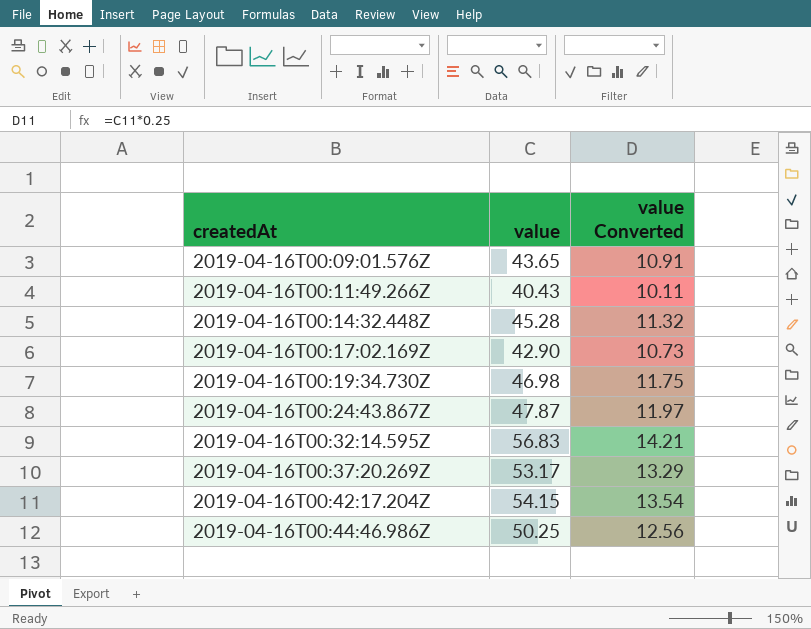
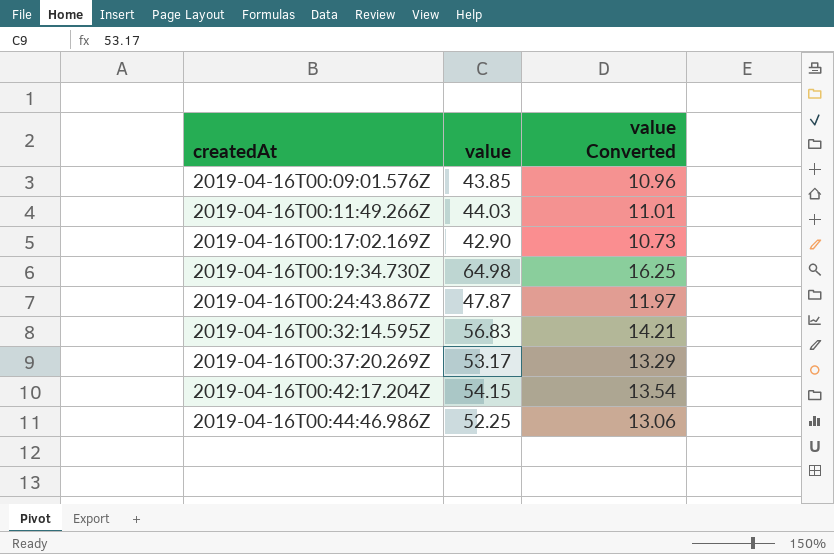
row 2019-04-16T00:14:32.448Z: 45.28 | 11.32 -> none
2019-04-16T00:09:01.576Z | value: 43.65 -> 43.85
2019-04-16T00:09:01.576Z | value Converted: 10.91 -> 10.96
2019-04-16T00:11:49.266Z | value: 40.43 -> 44.03
2019-04-16T00:11:49.266Z | value Converted: 10.11 -> 11.01
2019-04-16T00:19:34.730Z | value: 46.98 -> 64.98
2019-04-16T00:19:34.730Z | value Converted: 11.75 -> 16.25
2019-04-16T00:44:46.986Z | value: 50.25 -> 52.25
2019-04-16T00:44:46.986Z | value Converted: 12.56 -> 13.06

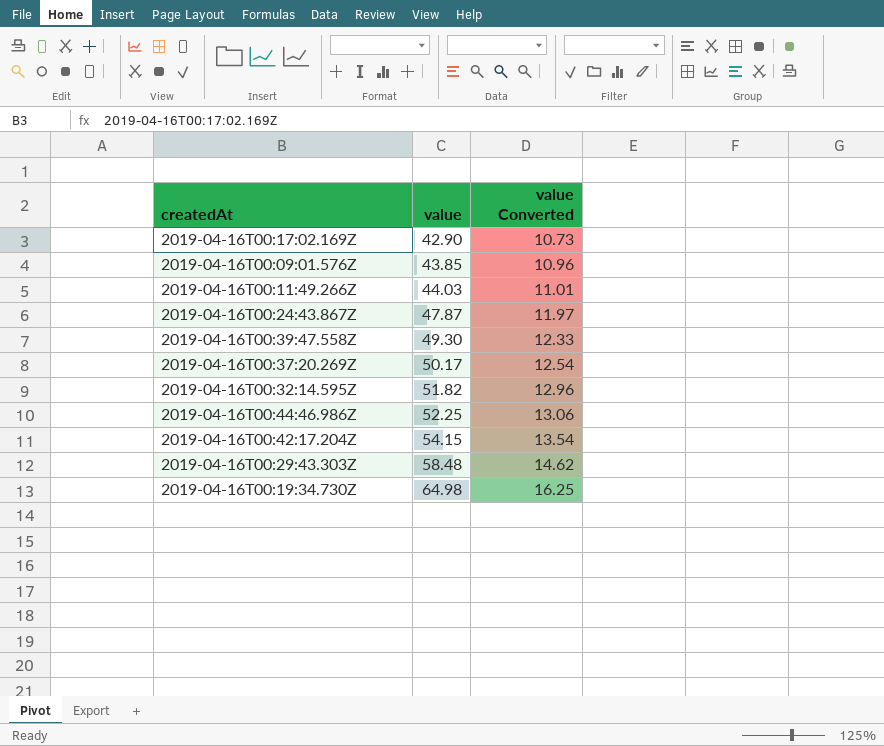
row order: createdAt ascending -> value ascending
row 2019-04-16T00:39:47.558Z: none -> 49.30 | 12.33
2019-04-16T00:37:20.269Z | value: 53.17 -> 50.17
2019-04-16T00:37:20.269Z | value Converted: 13.29 -> 12.54
2019-04-16T00:32:14.595Z | value: 56.83 -> 51.82
2019-04-16T00:32:14.595Z | value Converted: 14.21 -> 12.96
row 2019-04-16T00:29:43.303Z: none -> 58.48 | 14.62

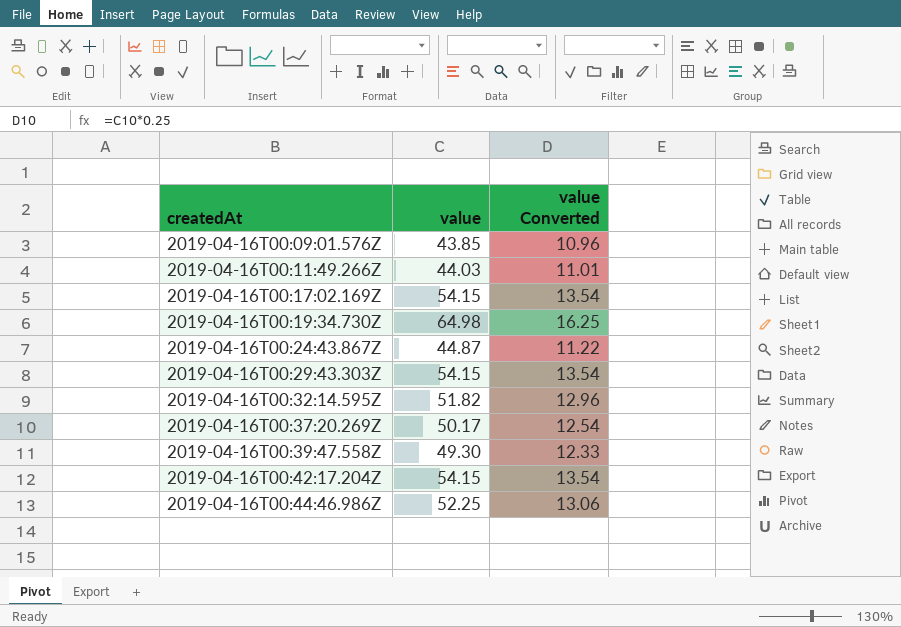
row order: value ascending -> createdAt ascending
2019-04-16T00:17:02.169Z | value: 42.90 -> 54.15
2019-04-16T00:17:02.169Z | value Converted: 10.73 -> 13.54
2019-04-16T00:24:43.867Z | value: 47.87 -> 44.87
2019-04-16T00:24:43.867Z | value Converted: 11.97 -> 11.22
2019-04-16T00:29:43.303Z | value: 58.48 -> 54.15
2019-04-16T00:29:43.303Z | value Converted: 14.62 -> 13.54

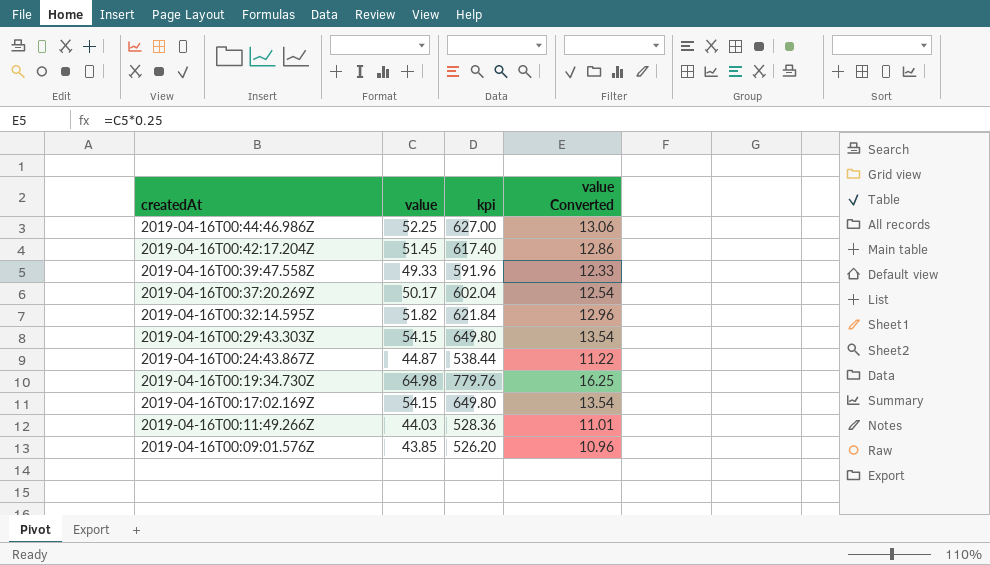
row order: createdAt ascending -> createdAt descending
column kpi | formula: none -> [value] * 12
2019-04-16T00:42:17.204Z | value: 54.15 -> 51.45
2019-04-16T00:42:17.204Z | value Converted: 13.54 -> 12.86
2019-04-16T00:39:47.558Z | value: 49.30 -> 49.33

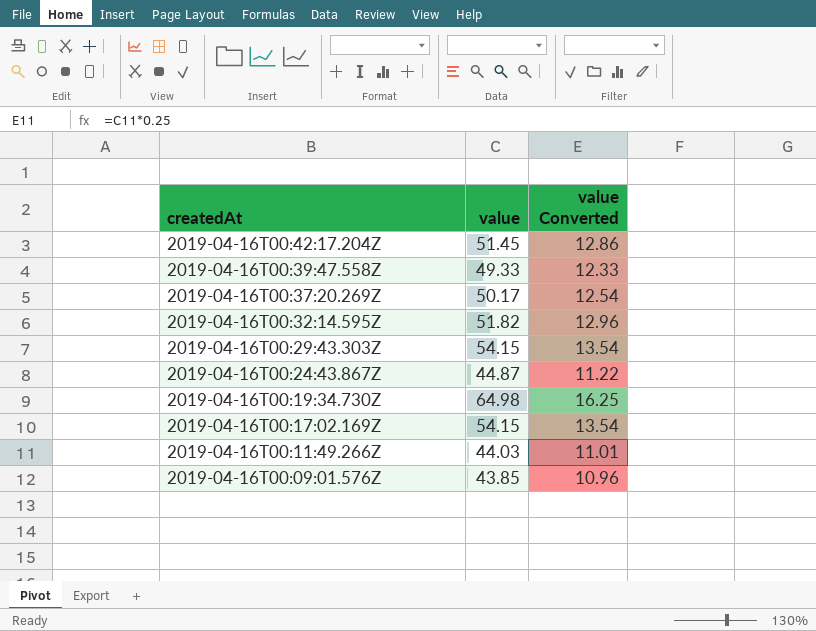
column kpi | formula: [value] * 12 -> none
row 2019-04-16T00:44:46.986Z: 52.25 | 627.00 | 13.06 -> none

